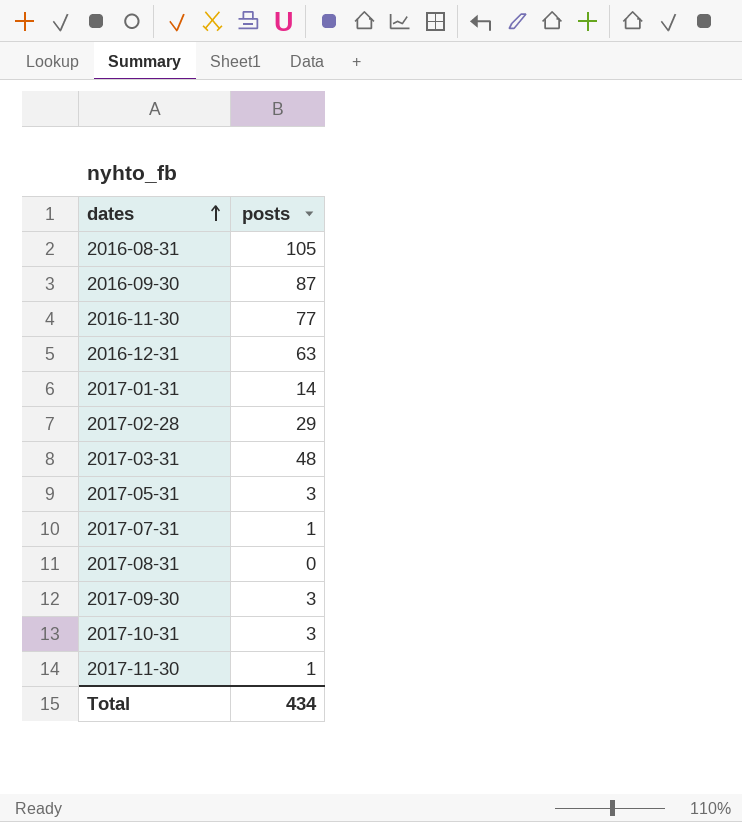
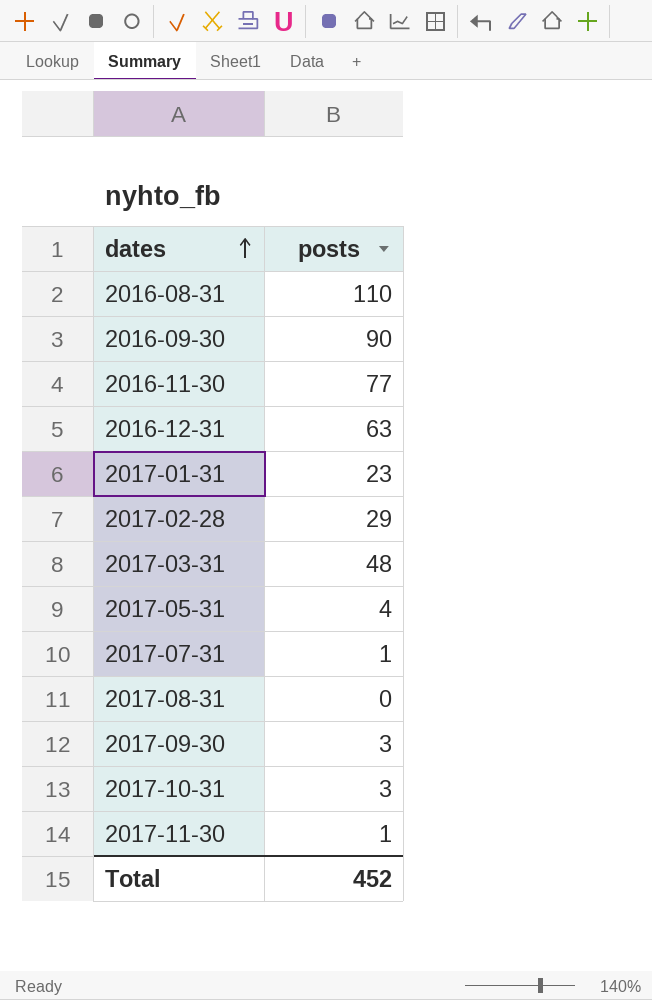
2016-08-31 | posts: 105 -> 110
2016-09-30 | posts: 87 -> 90
2017-01-31 | posts: 14 -> 23
2017-05-31 | posts: 3 -> 4
Total | posts: 434 -> 452

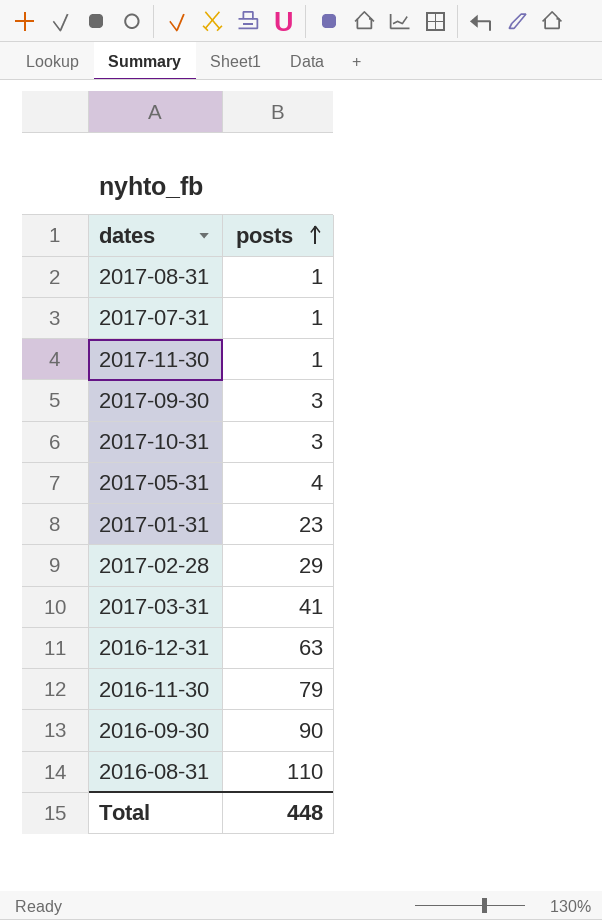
row order: dates ascending -> posts ascending
2017-08-31 | posts: 0 -> 1
2017-03-31 | posts: 48 -> 41
2016-11-30 | posts: 77 -> 79
Total | posts: 452 -> 448

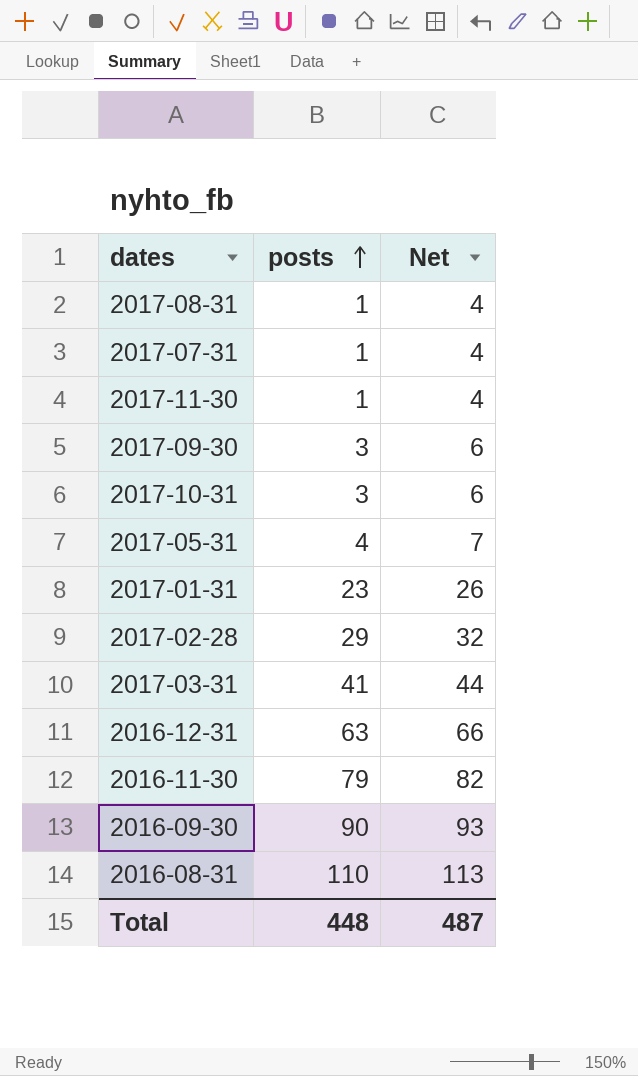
column Net | formula: none -> [posts] + 3

